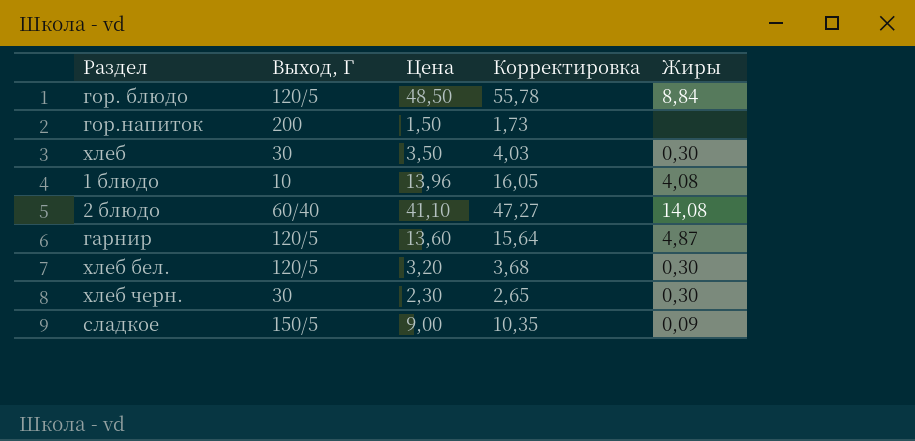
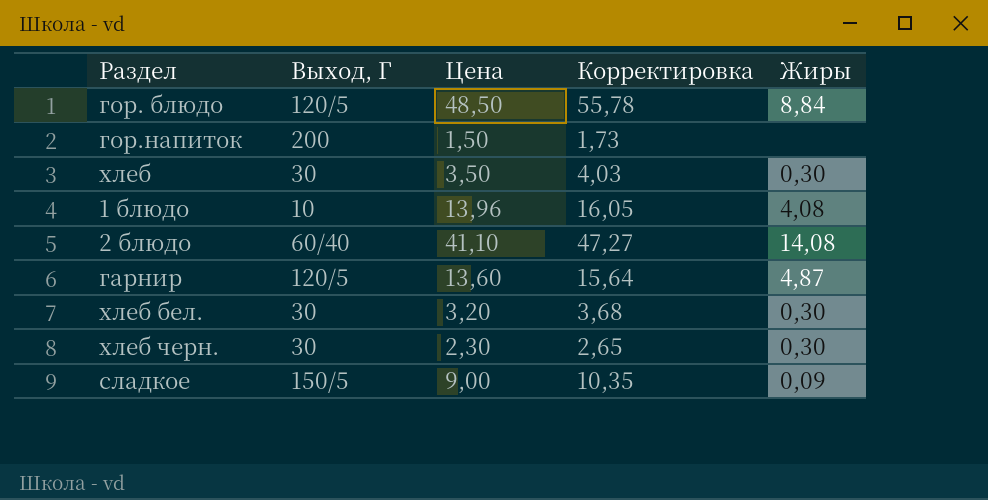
хлеб бел. | Выход, Г: 120/5 -> 30

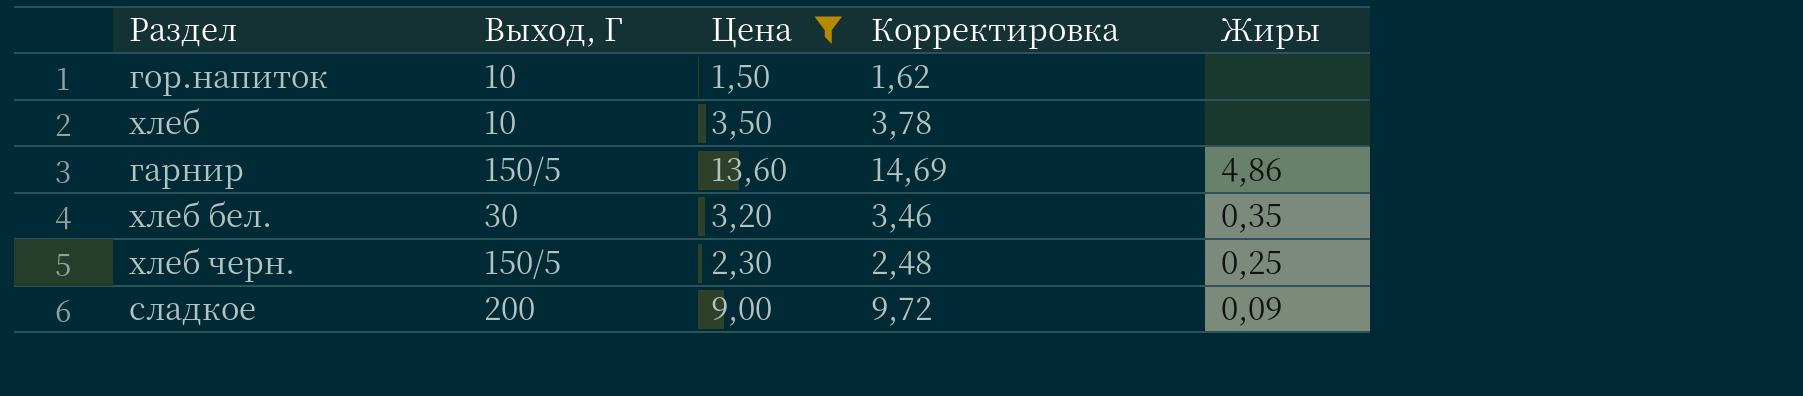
filter: none -> Цена <= 13,60
column Корректировка | formula: [Цена] * 1,15 -> [Цена] * 1,08
гор.напиток | Выход, Г: 200 -> 10
хлеб | Выход, Г: 30 -> 10
хлеб | Жиры: 0,30 -> none
гарнир | Выход, Г: 120/5 -> 150/5
гарнир | Жиры: 4,87 -> 4,86
хлеб бел. | Жиры: 0,30 -> 0,35
хлеб черн. | Выход, Г: 30 -> 150/5
хлеб черн. | Жиры: 0,30 -> 0,25
сладкое | Выход, Г: 150/5 -> 200

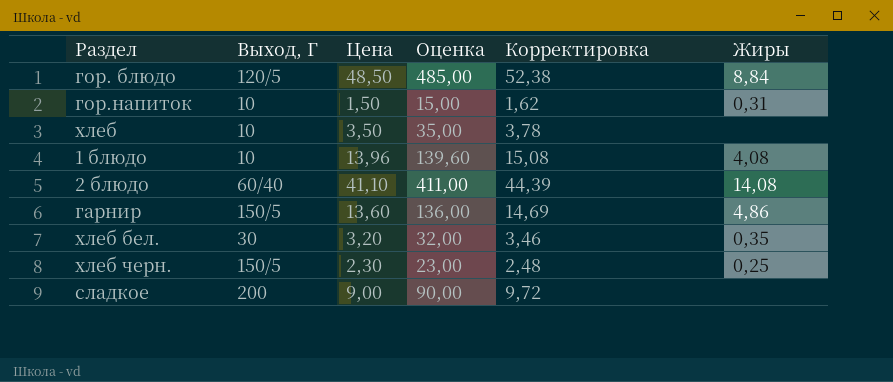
filter: Цена <= 13,60 -> none
column Оценка | formula: none -> [Цена] * 10
гор.напиток | Жиры: none -> 0,31
сладкое | Жиры: 0,09 -> none

